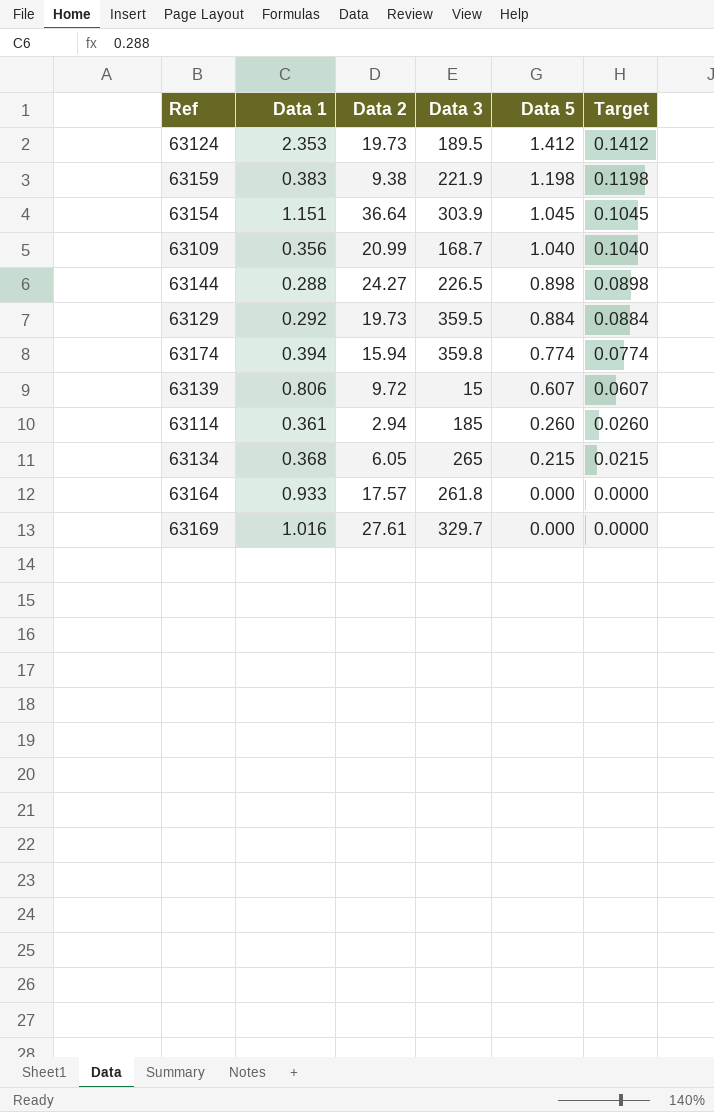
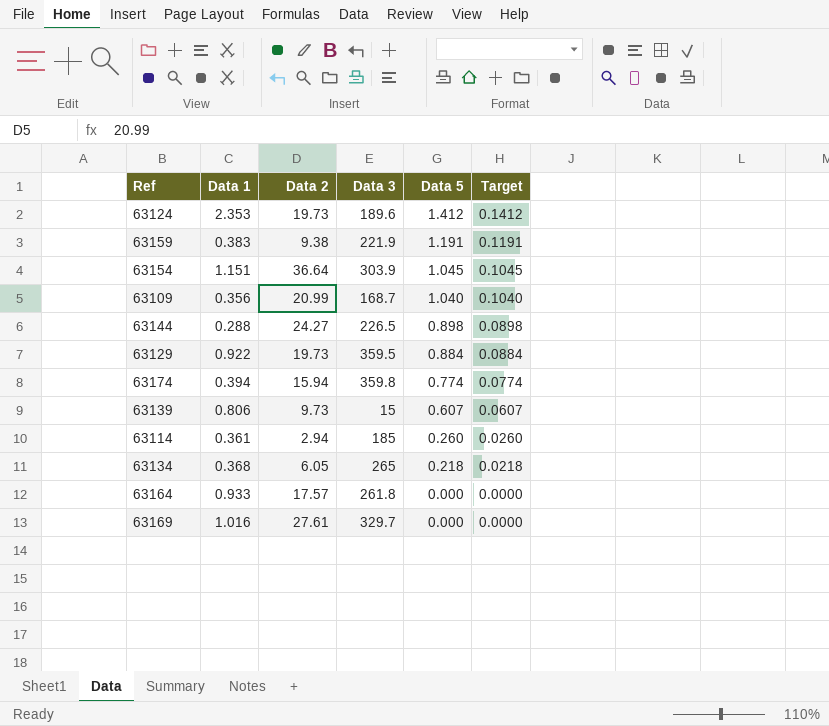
63124 | Data 3: 189.5 -> 189.6
63159 | Data 5: 1.198 -> 1.191
63159 | Target: 0.1198 -> 0.1191
63129 | Data 1: 0.292 -> 0.922
63139 | Data 2: 9.72 -> 9.73
63134 | Data 5: 0.215 -> 0.218
63134 | Target: 0.0215 -> 0.0218

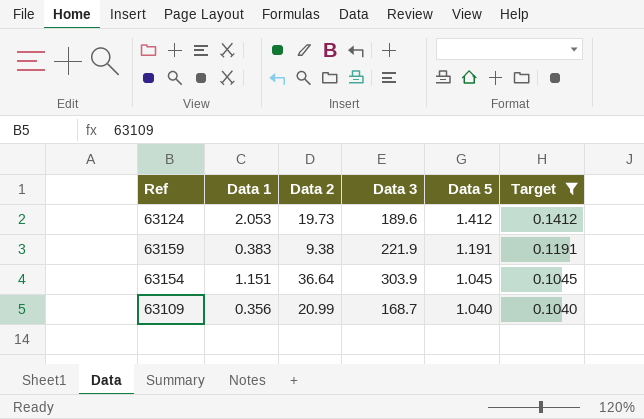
filter: none -> Target >= 0.1040
63124 | Data 1: 2.353 -> 2.053

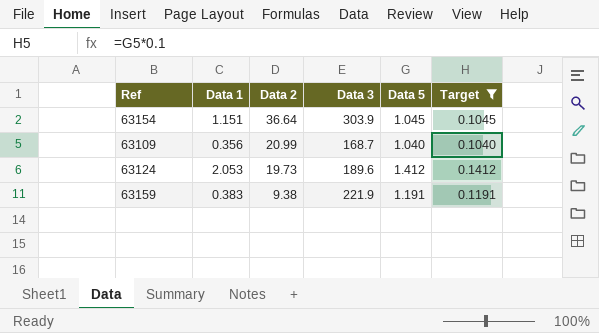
row order: Data 5 descending -> Data 2 descending

